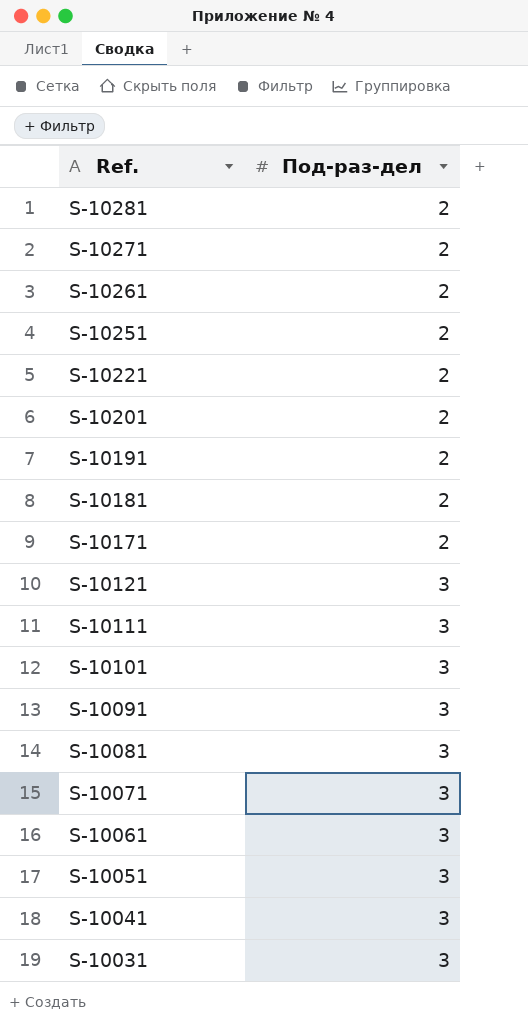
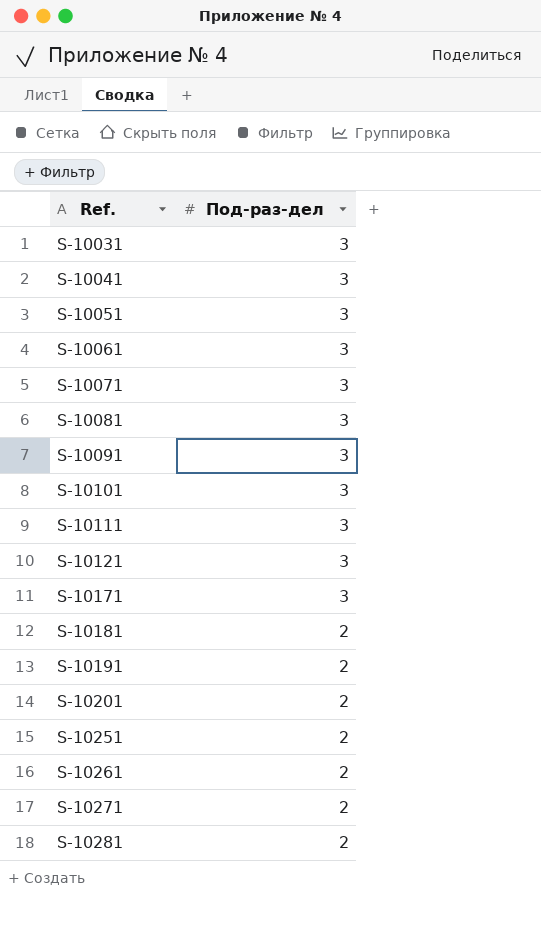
row order: Ref. descending -> Ref. ascending
row S-10221: 2 -> none
S-10171 | Под-раз-дел: 2 -> 3

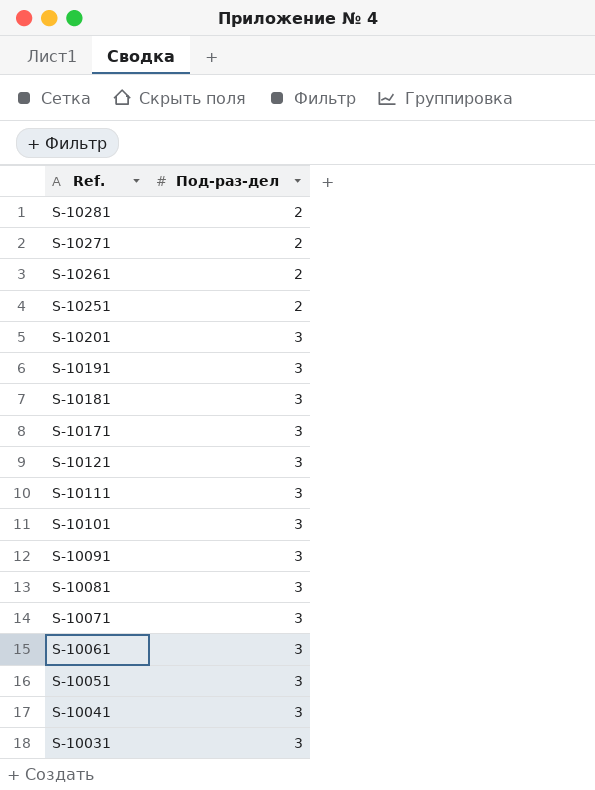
row order: Ref. ascending -> Ref. descending
S-10201 | Под-раз-дел: 2 -> 3
S-10191 | Под-раз-дел: 2 -> 3
S-10181 | Под-раз-дел: 2 -> 3

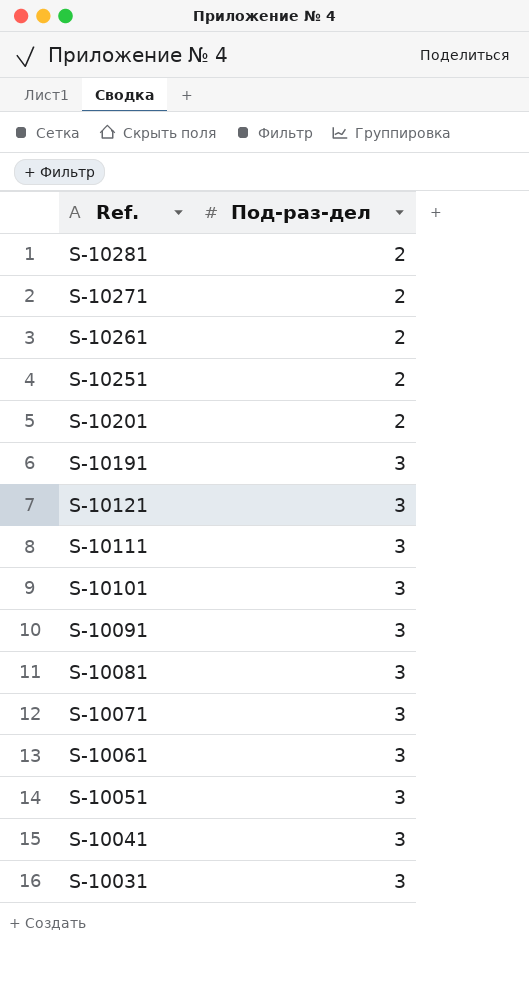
row S-10181: 3 -> none
row S-10171: 3 -> none
S-10201 | Под-раз-дел: 3 -> 2

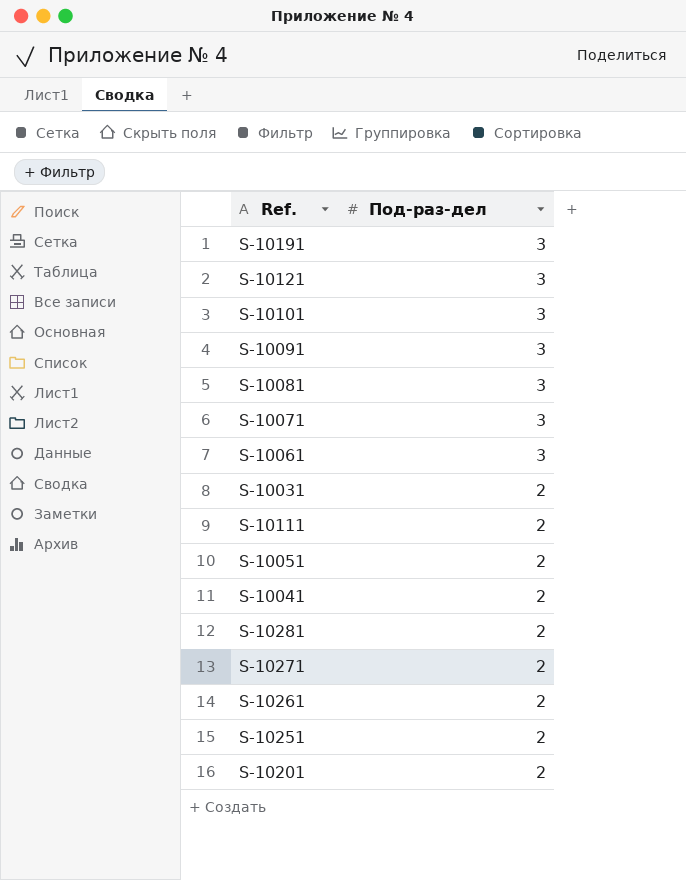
row order: Ref. descending -> Под-раз-дел descending
S-10031 | Под-раз-дел: 3 -> 2
S-10111 | Под-раз-дел: 3 -> 2
S-10051 | Под-раз-дел: 3 -> 2
S-10041 | Под-раз-дел: 3 -> 2

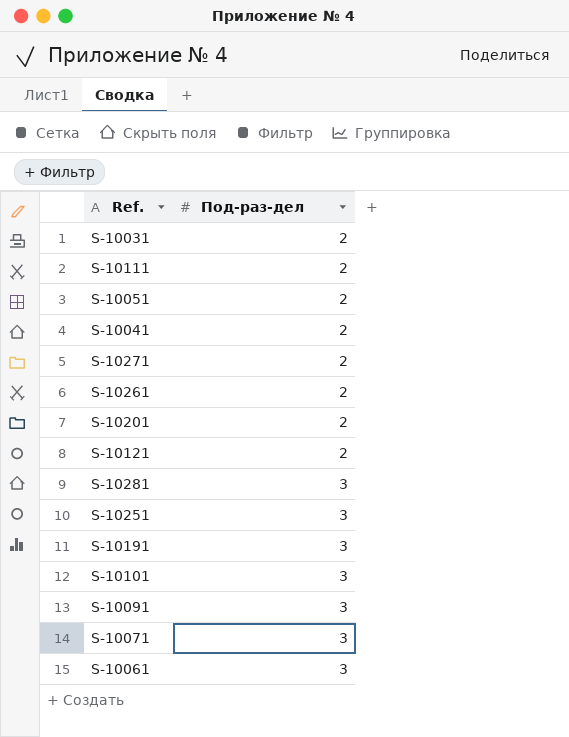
row order: Под-раз-дел descending -> Под-раз-дел ascending
row S-10081: 3 -> none
S-10121 | Под-раз-дел: 3 -> 2
S-10281 | Под-раз-дел: 2 -> 3
S-10251 | Под-раз-дел: 2 -> 3

